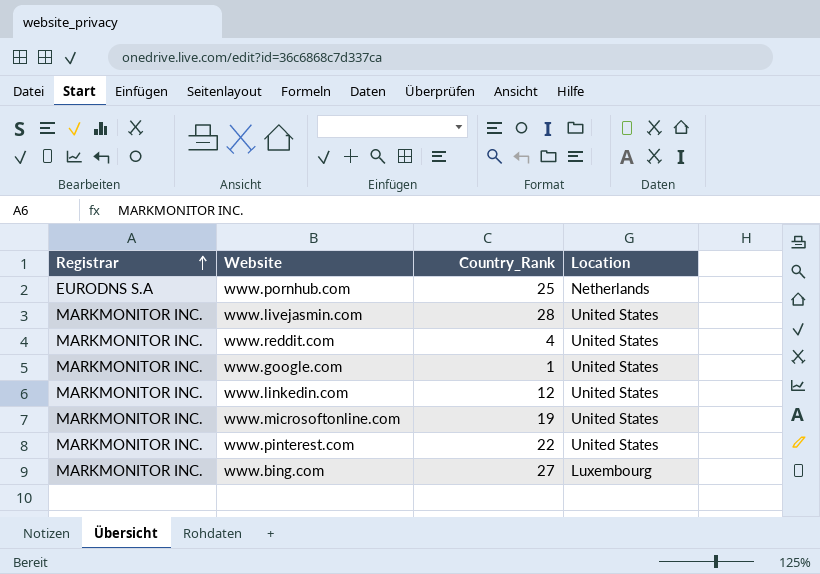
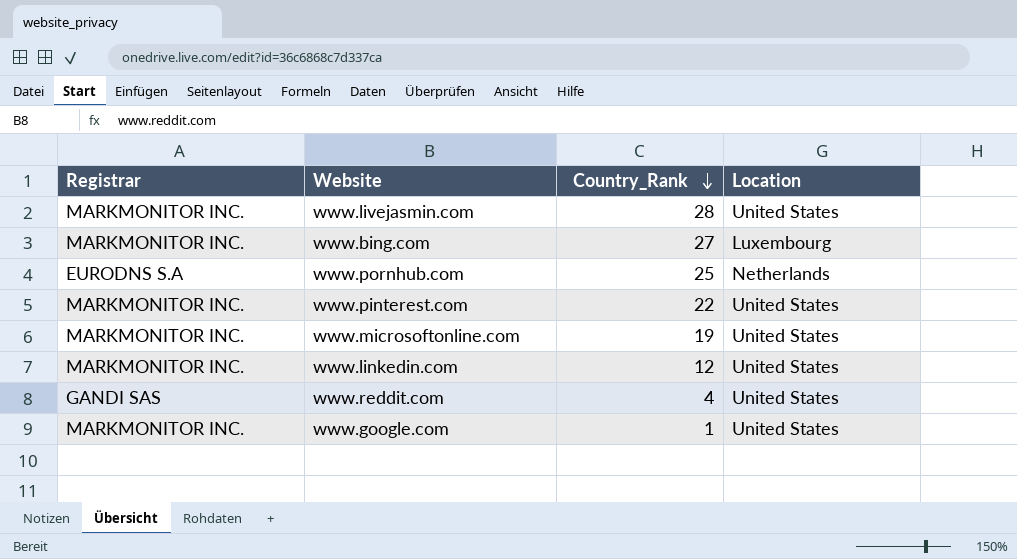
row order: Registrar ascending -> Country_Rank descending
www.reddit.com | Registrar: MARKMONITOR INC. -> GANDI SAS

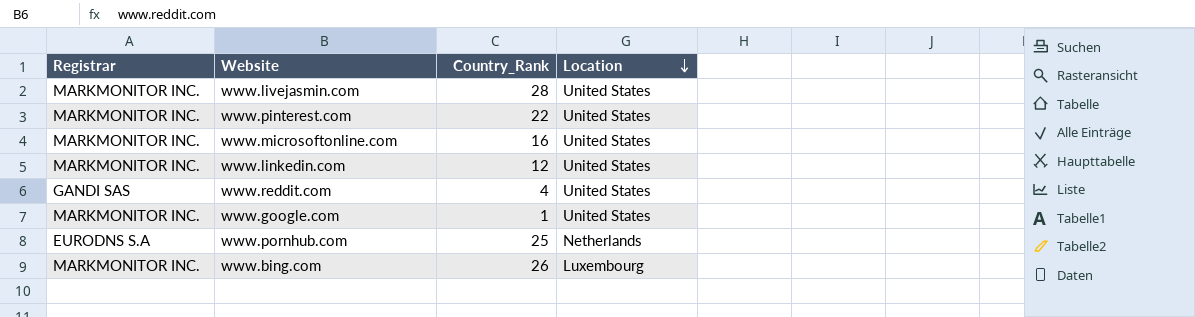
row order: Country_Rank descending -> Location descending
www.microsoftonline.com | Country_Rank: 19 -> 16
www.bing.com | Country_Rank: 27 -> 26

